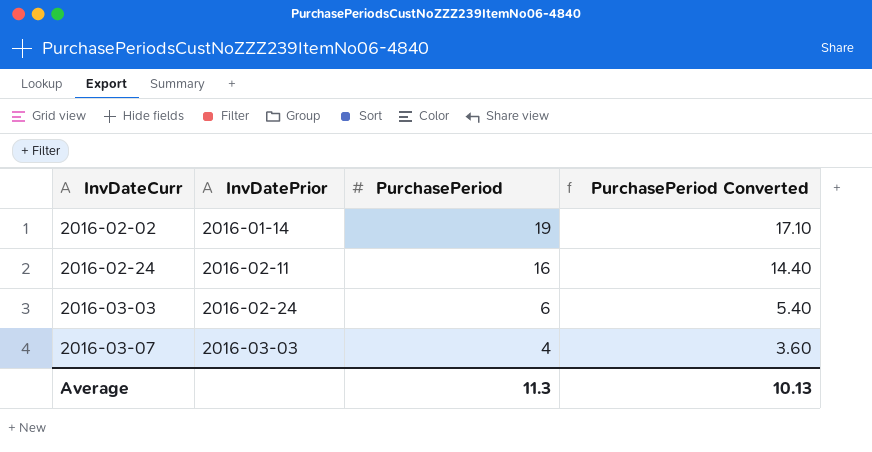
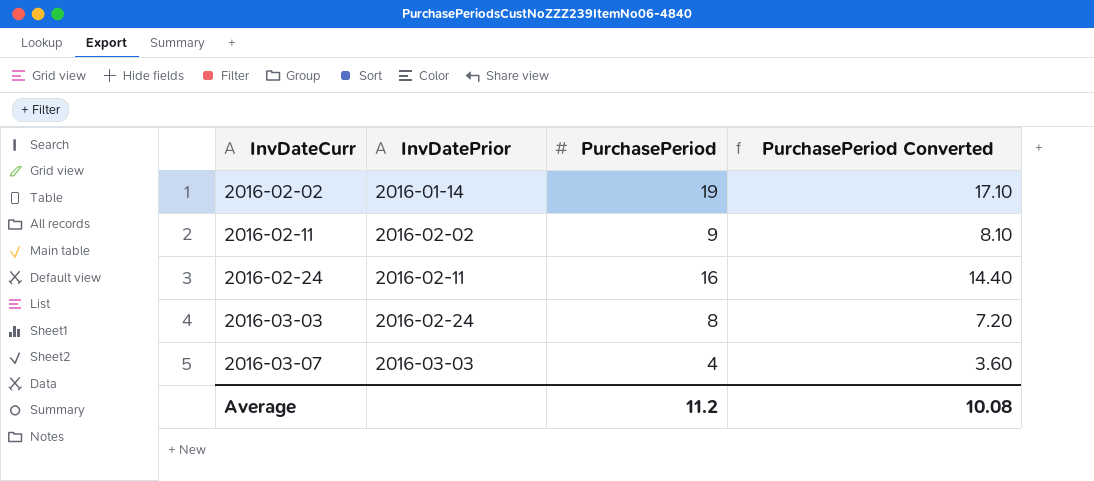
row 2016-02-11: none -> 2016-02-02 | 9 | 8.10
2016-03-03 | PurchasePeriod: 6 -> 8
2016-03-03 | PurchasePeriod Converted: 5.40 -> 7.20
Average | PurchasePeriod: 11.3 -> 11.2
Average | PurchasePeriod Converted: 10.13 -> 10.08

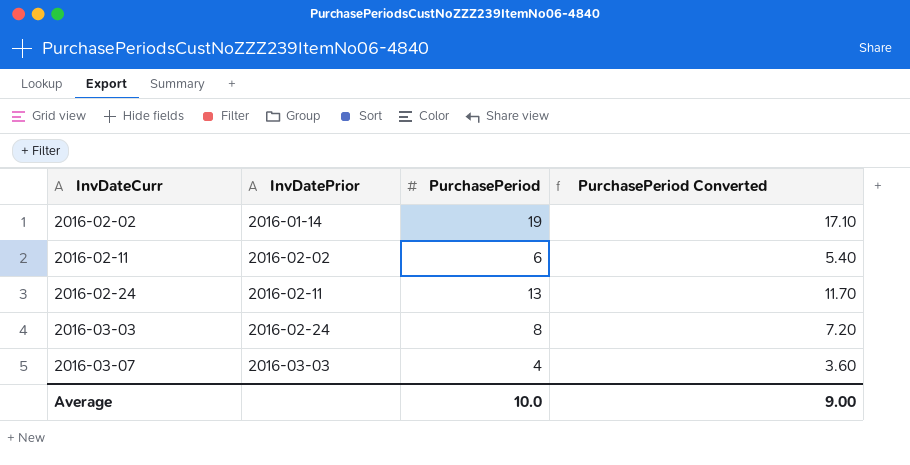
2016-02-11 | PurchasePeriod: 9 -> 6
2016-02-11 | PurchasePeriod Converted: 8.10 -> 5.40
2016-02-24 | PurchasePeriod: 16 -> 13
2016-02-24 | PurchasePeriod Converted: 14.40 -> 11.70
Average | PurchasePeriod: 11.2 -> 10.0
Average | PurchasePeriod Converted: 10.08 -> 9.00

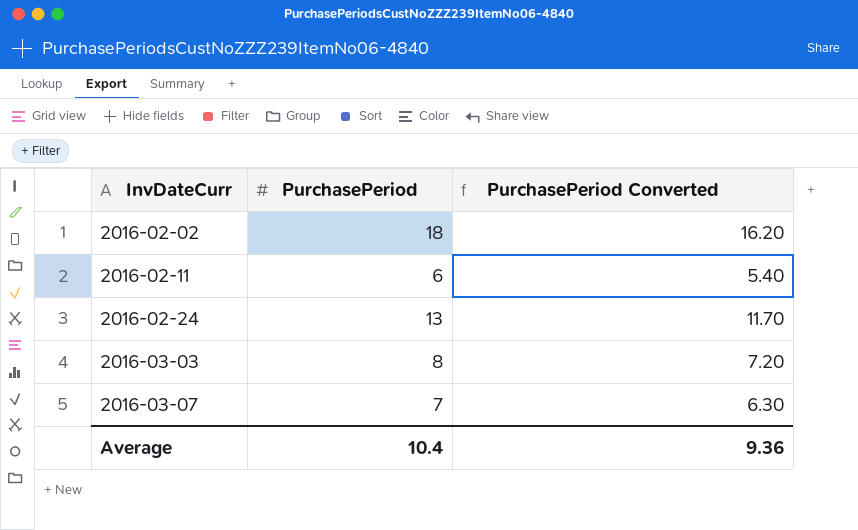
column InvDatePrior | position: 2 -> none
2016-02-02 | PurchasePeriod: 19 -> 18
2016-02-02 | PurchasePeriod Converted: 17.10 -> 16.20
2016-03-07 | PurchasePeriod: 4 -> 7
2016-03-07 | PurchasePeriod Converted: 3.60 -> 6.30
Average | PurchasePeriod: 10.0 -> 10.4
Average | PurchasePeriod Converted: 9.00 -> 9.36

